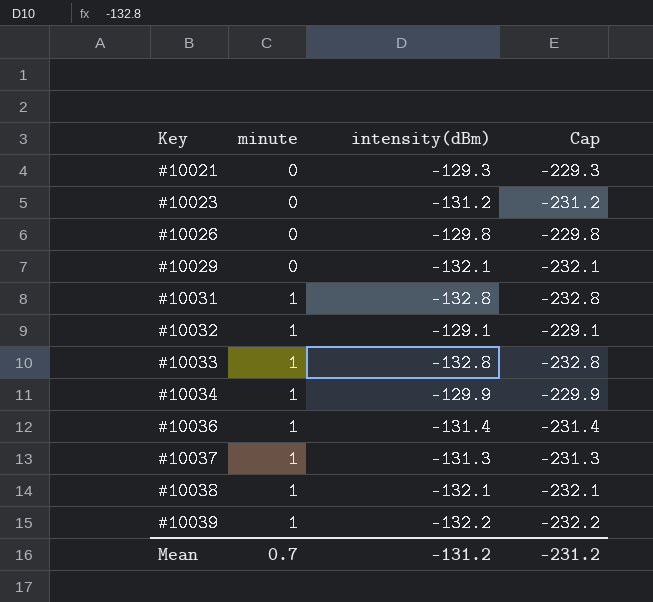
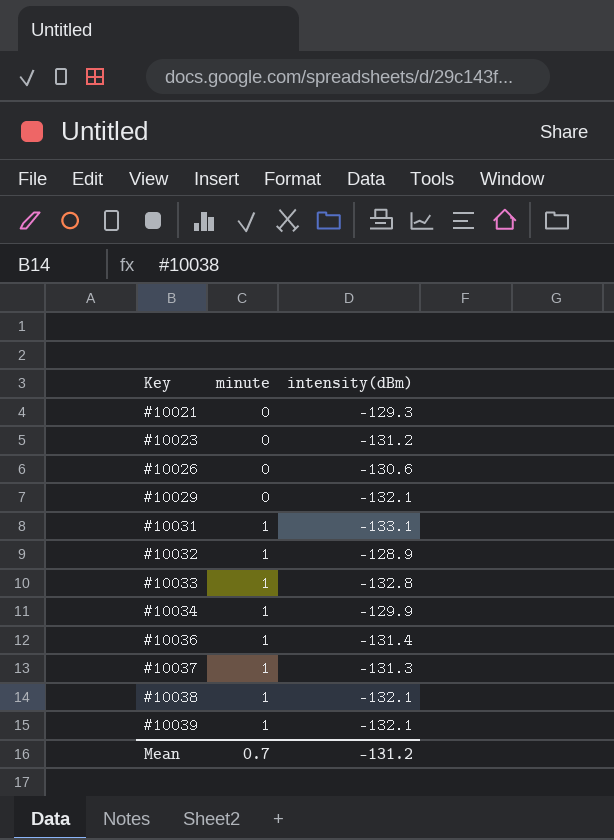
column Cap | formula: [intensity(dBm)] - 100 -> none
#10026 | intensity(dBm): -129.8 -> -130.6
#10031 | intensity(dBm): -132.8 -> -133.1
#10032 | intensity(dBm): -129.1 -> -128.9
#10039 | intensity(dBm): -132.2 -> -132.1

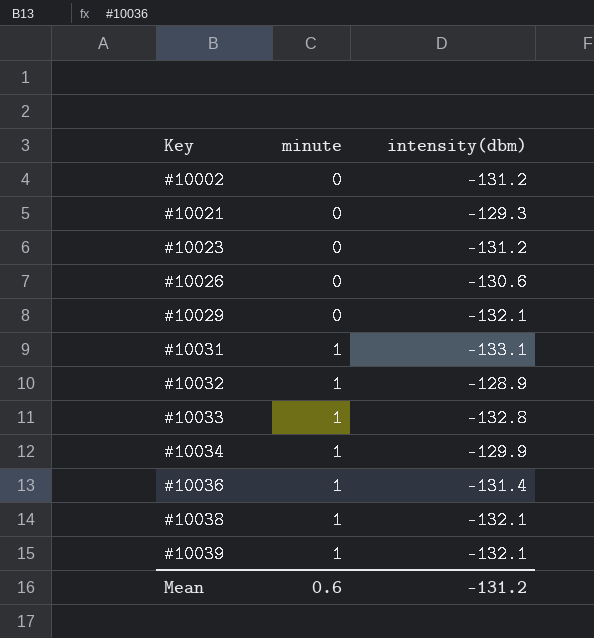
column name: intensity(dBm) -> intensity(dbm)
row #10037: 1 | -131.3 -> none
row #10002: none -> 0 | -131.2
Mean | minute: 0.7 -> 0.6

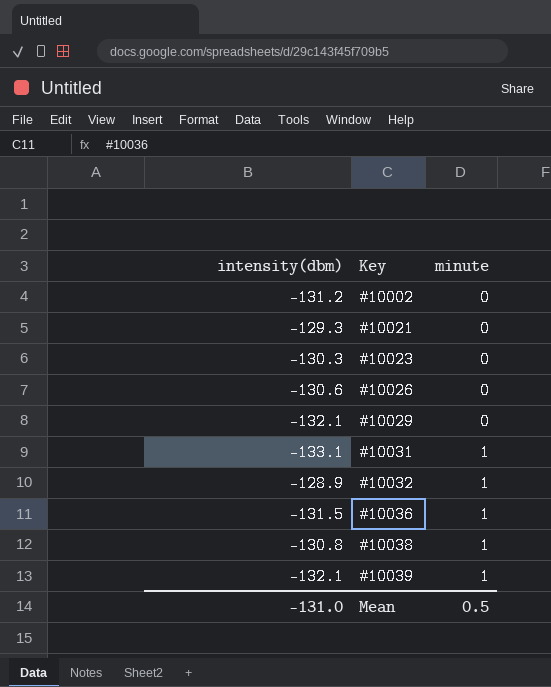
column intensity(dbm) | position: 3 -> 1
row #10033: 1 | -132.8 -> none
row #10034: 1 | -129.9 -> none
#10023 | intensity(dbm): -131.2 -> -130.3
#10036 | intensity(dbm): -131.4 -> -131.5
#10038 | intensity(dbm): -132.1 -> -130.8
Mean | intensity(dbm): -131.2 -> -131.0
Mean | minute: 0.6 -> 0.5

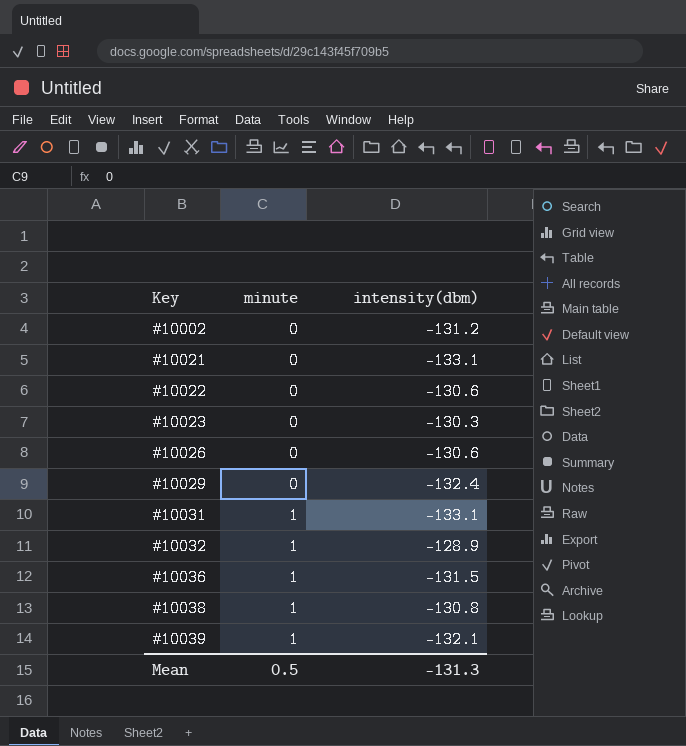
column intensity(dbm) | position: 1 -> 3
#10021 | intensity(dbm): -129.3 -> -133.1
row #10022: none -> 0 | -130.6
#10029 | intensity(dbm): -132.1 -> -132.4
Mean | intensity(dbm): -131.0 -> -131.3

